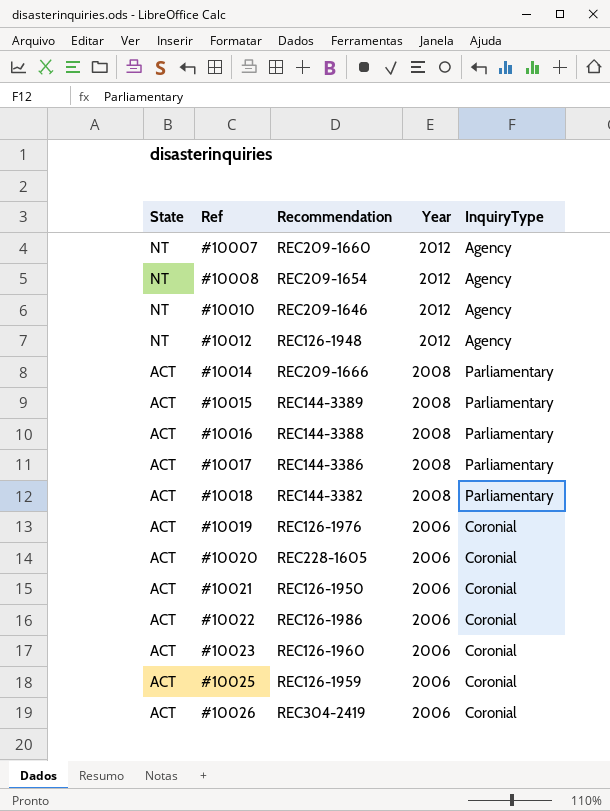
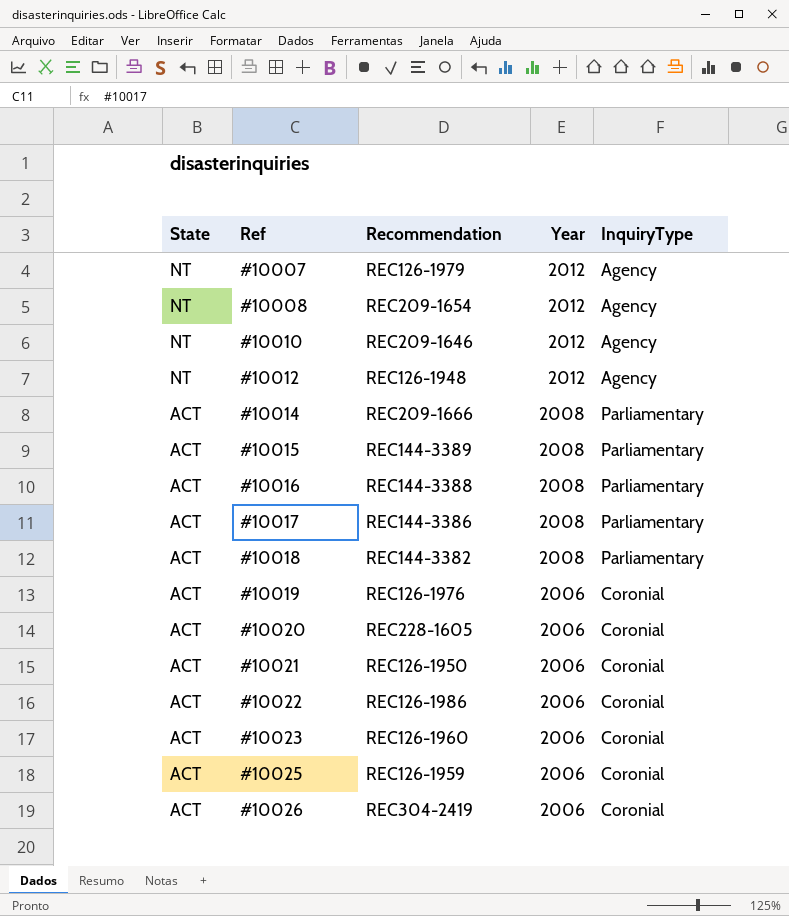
#10007 | Recommendation: REC209-1660 -> REC126-1979

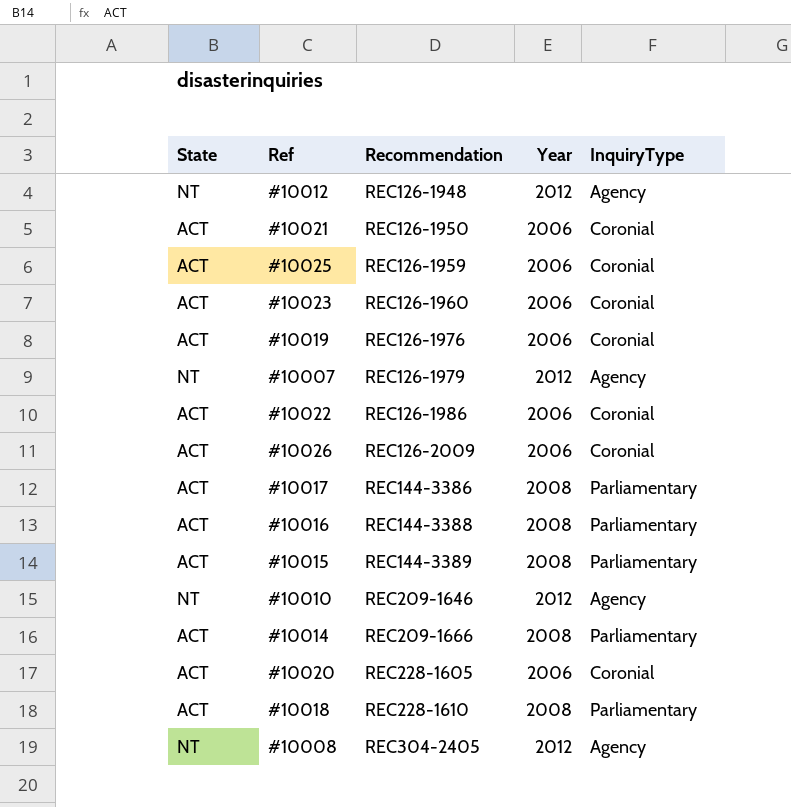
row order: State descending -> Recommendation ascending
#10026 | Recommendation: REC304-2419 -> REC126-2009
#10018 | Recommendation: REC144-3382 -> REC228-1610
#10008 | Recommendation: REC209-1654 -> REC304-2405

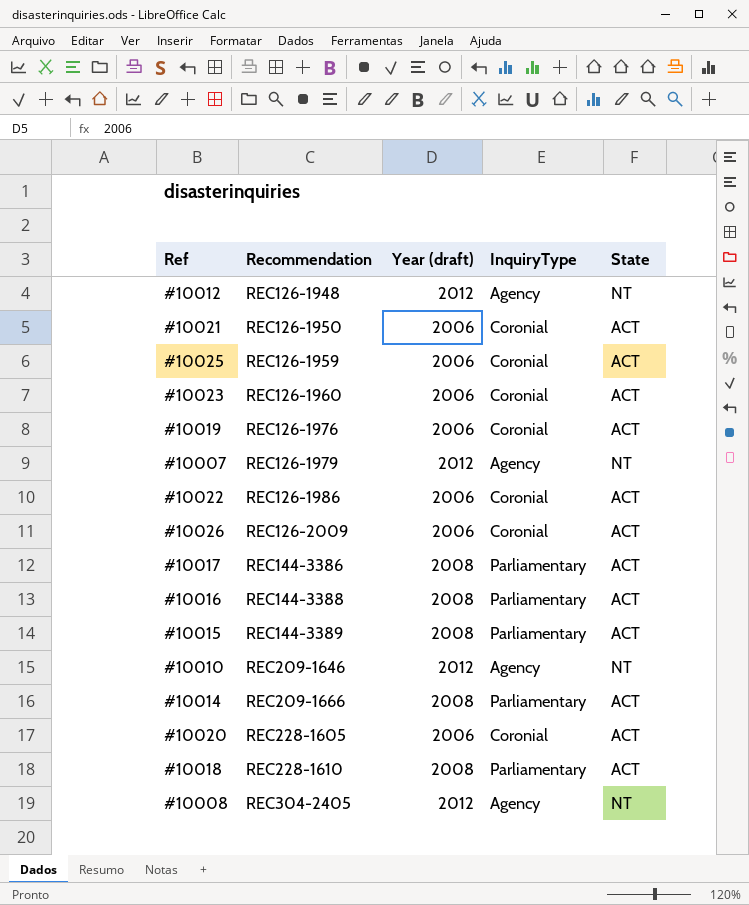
column name: Year -> Year (draft)
column State | position: 1 -> 5

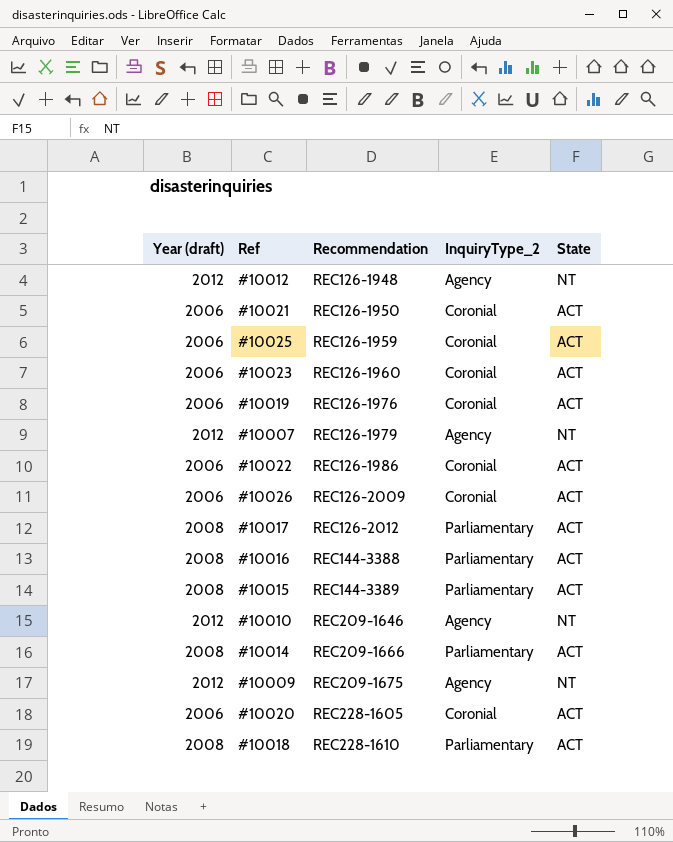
column Year (draft) | position: 3 -> 1
column name: InquiryType -> InquiryType_2
row #10008: REC304-2405 | 2012 | Agency | NT -> none
#10017 | Recommendation: REC144-3386 -> REC126-2012
row #10009: none -> 2012 | REC209-1675 | Agency | NT

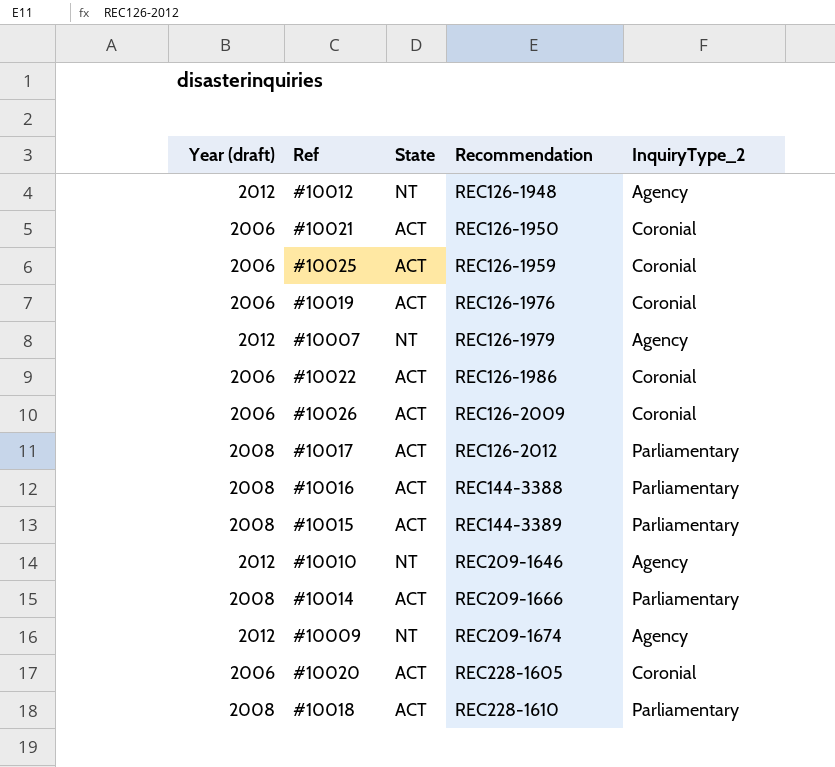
column State | position: 5 -> 3
row #10023: 2006 | REC126-1960 | Coronial | ACT -> none
#10009 | Recommendation: REC209-1675 -> REC209-1674

